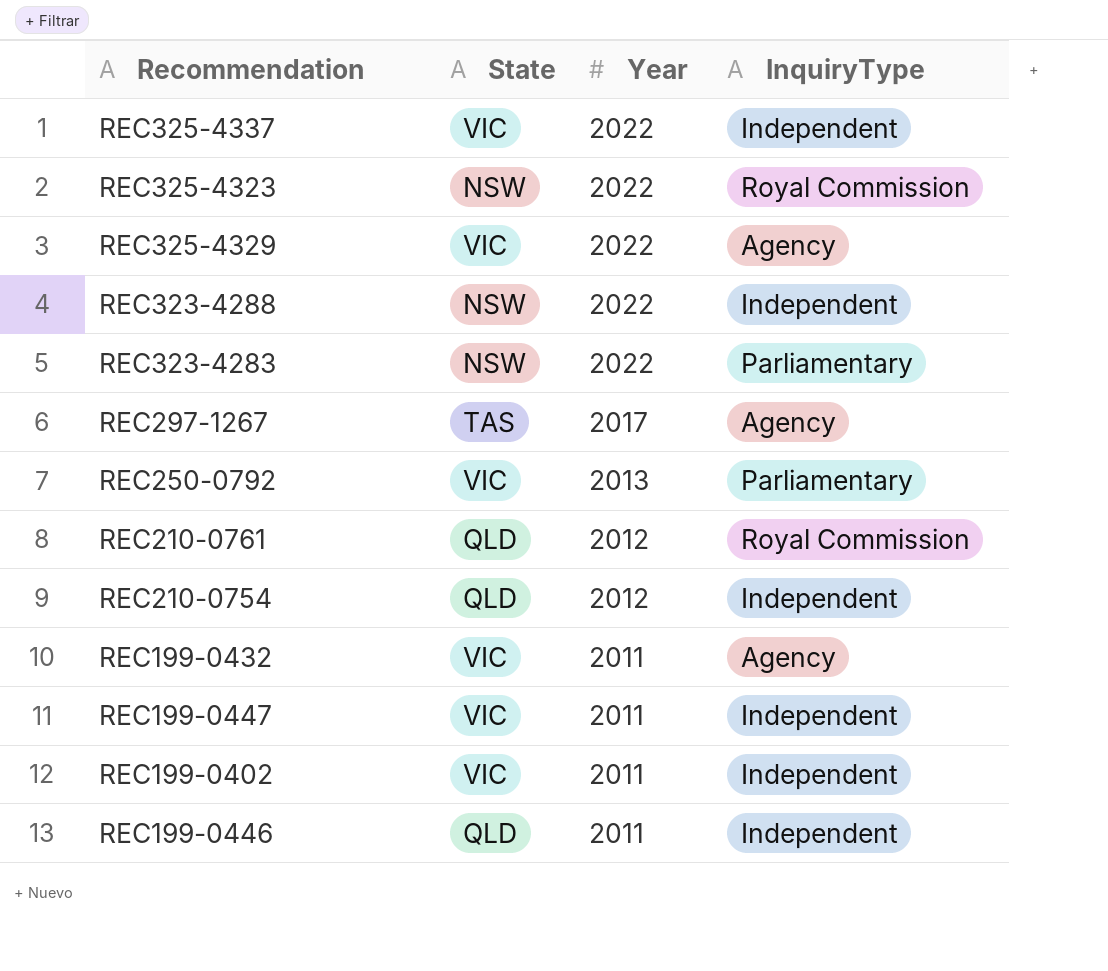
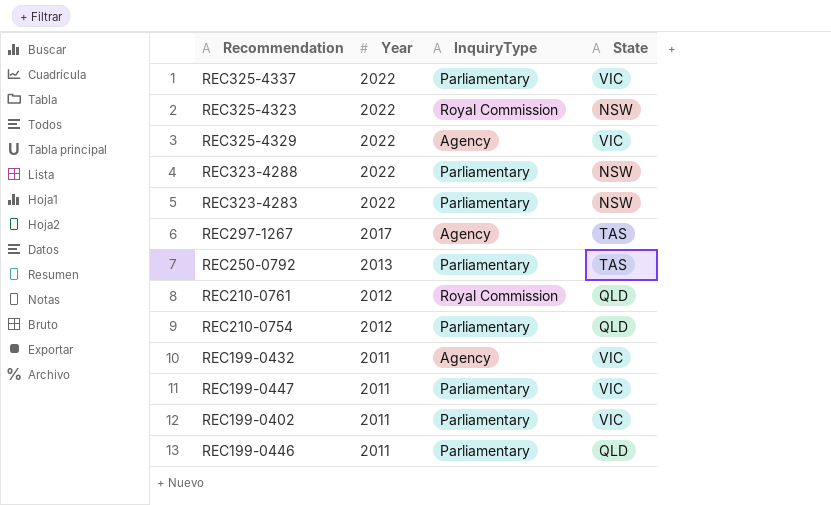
column State | position: 2 -> 4
REC325-4337 | InquiryType: Independent -> Parliamentary
REC323-4288 | InquiryType: Independent -> Parliamentary
REC250-0792 | State: VIC -> TAS
REC210-0754 | InquiryType: Independent -> Parliamentary
REC199-0447 | InquiryType: Independent -> Parliamentary
REC199-0402 | InquiryType: Independent -> Parliamentary
REC199-0446 | InquiryType: Independent -> Parliamentary

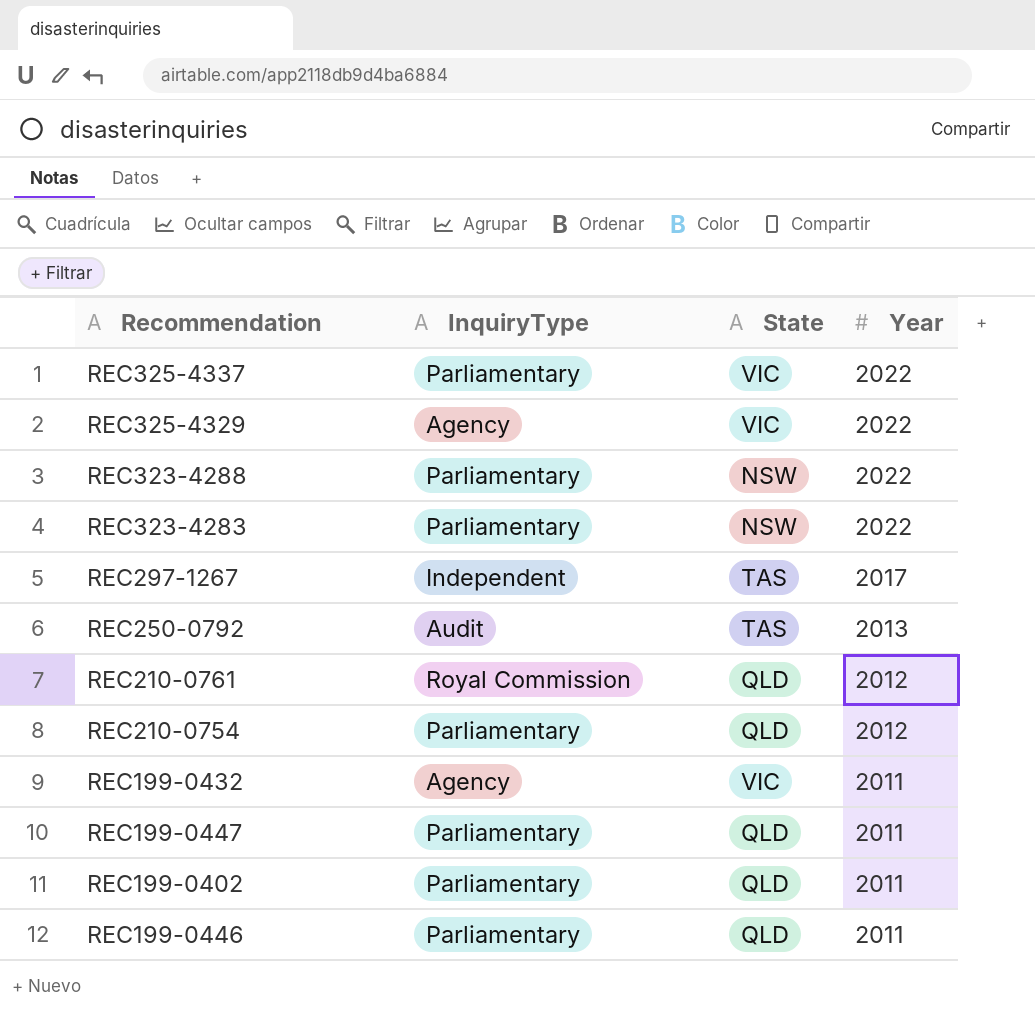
column Year | position: 2 -> 4
row REC325-4323: 2022 | Royal Commission | NSW -> none
REC297-1267 | InquiryType: Agency -> Independent
REC250-0792 | InquiryType: Parliamentary -> Audit
REC199-0447 | State: VIC -> QLD
REC199-0402 | State: VIC -> QLD

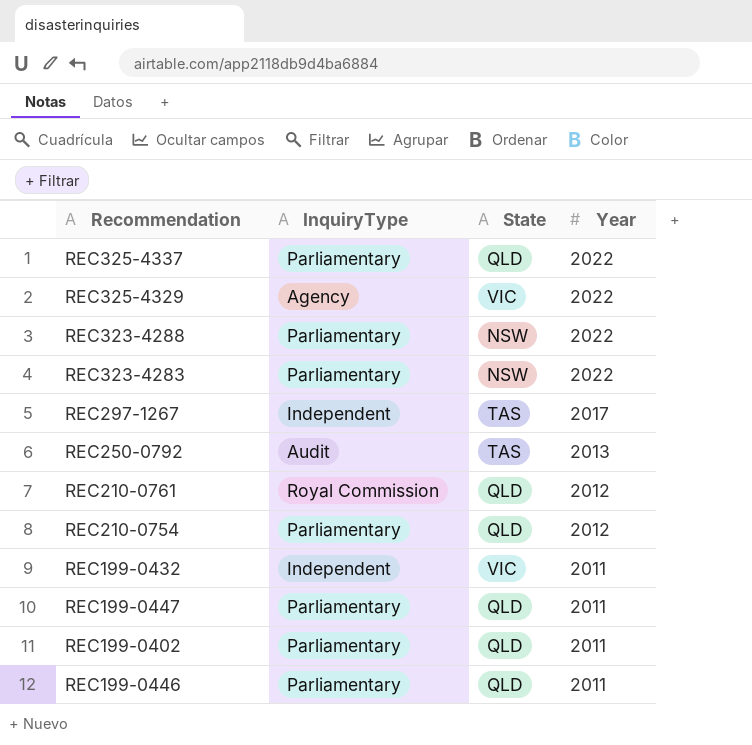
REC325-4337 | State: VIC -> QLD
REC199-0432 | InquiryType: Agency -> Independent

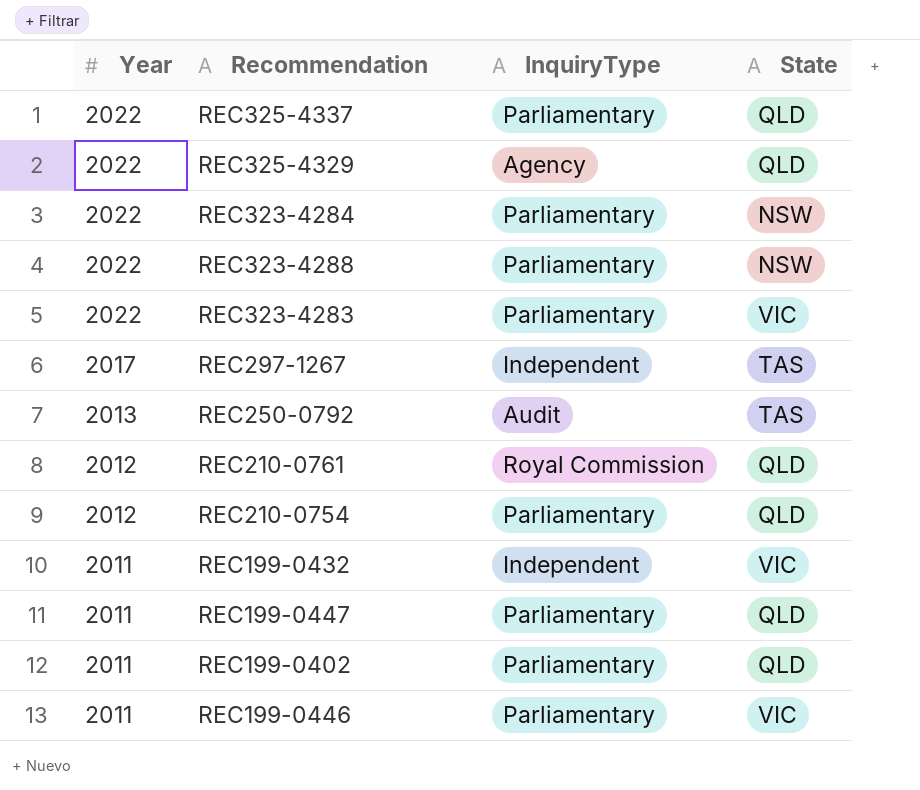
column Year | position: 4 -> 1
REC325-4329 | State: VIC -> QLD
row REC323-4284: none -> 2022 | Parliamentary | NSW
REC323-4283 | State: NSW -> VIC
REC199-0446 | State: QLD -> VIC

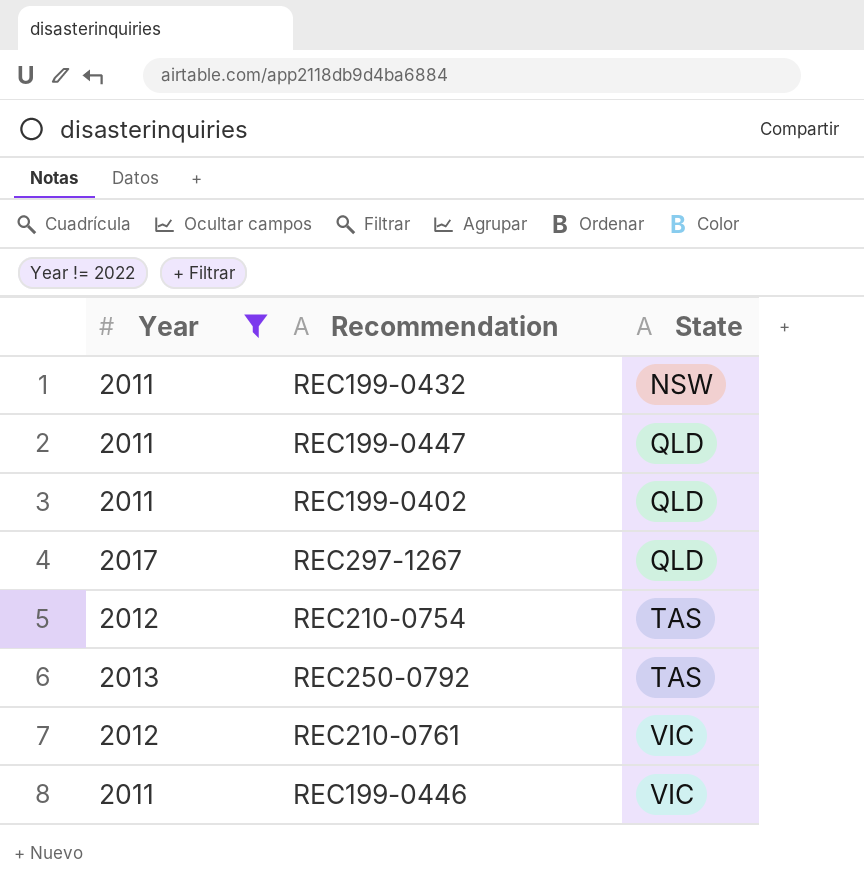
filter: none -> Year != 2022
row order: Year descending -> State ascending
column InquiryType | position: 3 -> none
REC199-0432 | State: VIC -> NSW
REC297-1267 | State: TAS -> QLD
REC210-0754 | State: QLD -> TAS
REC210-0761 | State: QLD -> VIC

